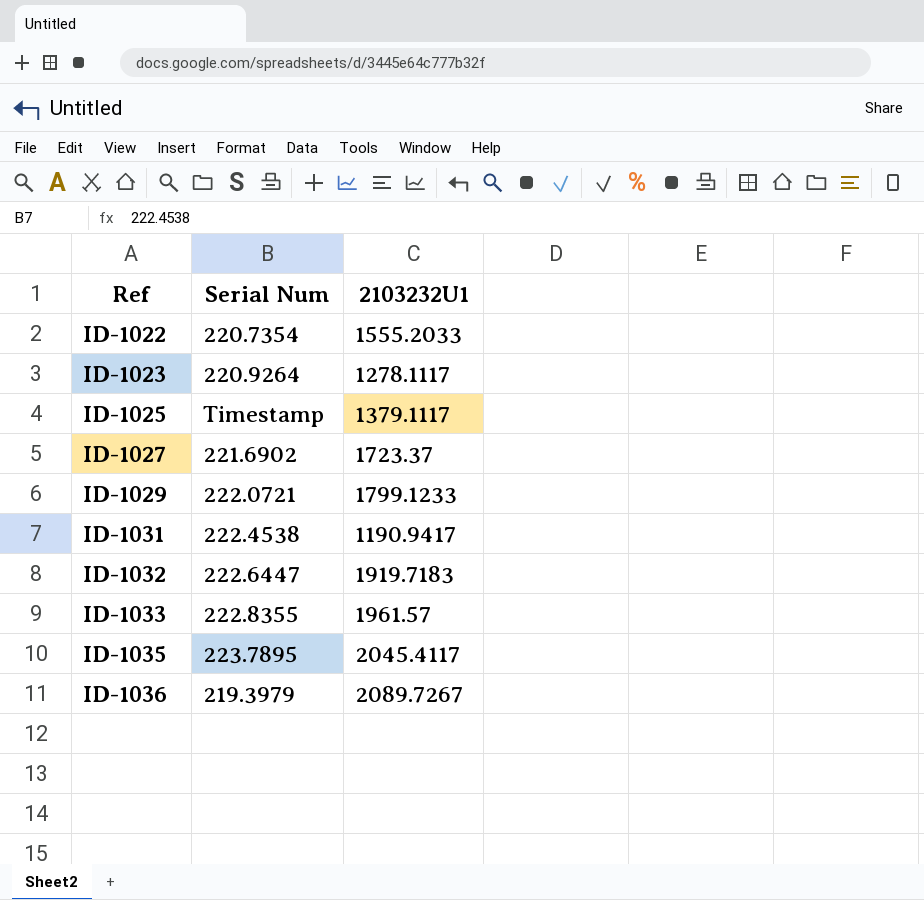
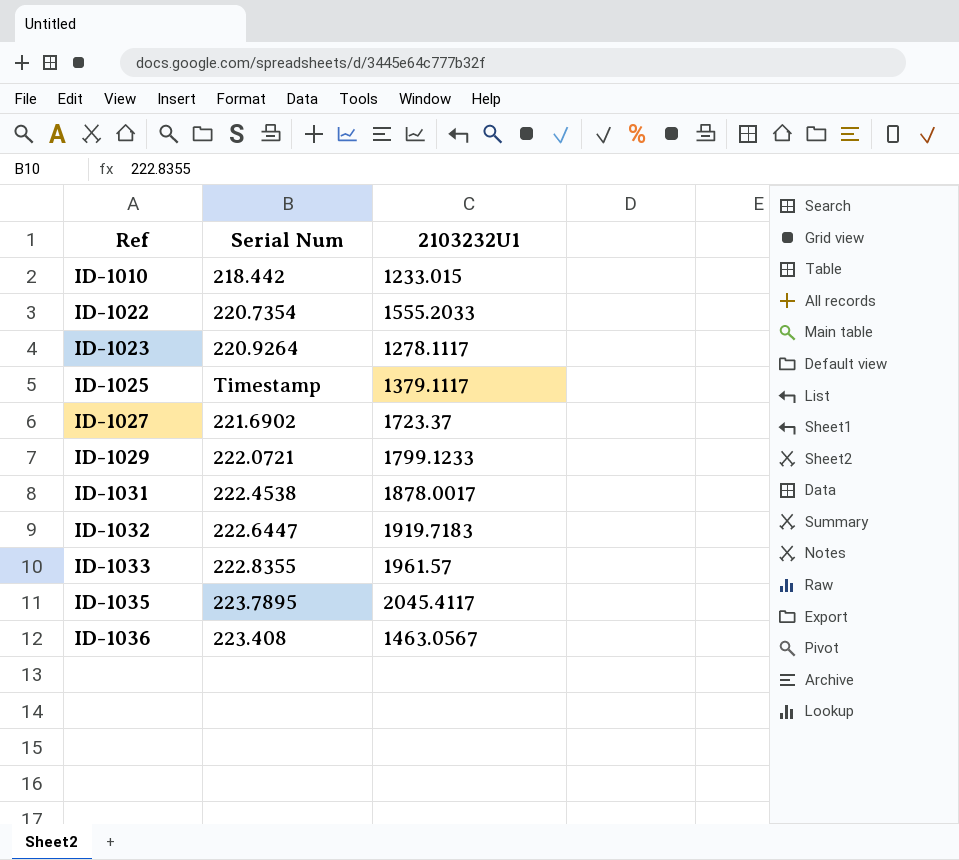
row ID-1010: none -> 218.442 | 1233.015
ID-1031 | 2103232U1: 1190.9417 -> 1878.0017
ID-1036 | Serial Num: 219.3979 -> 223.408
ID-1036 | 2103232U1: 2089.7267 -> 1463.0567

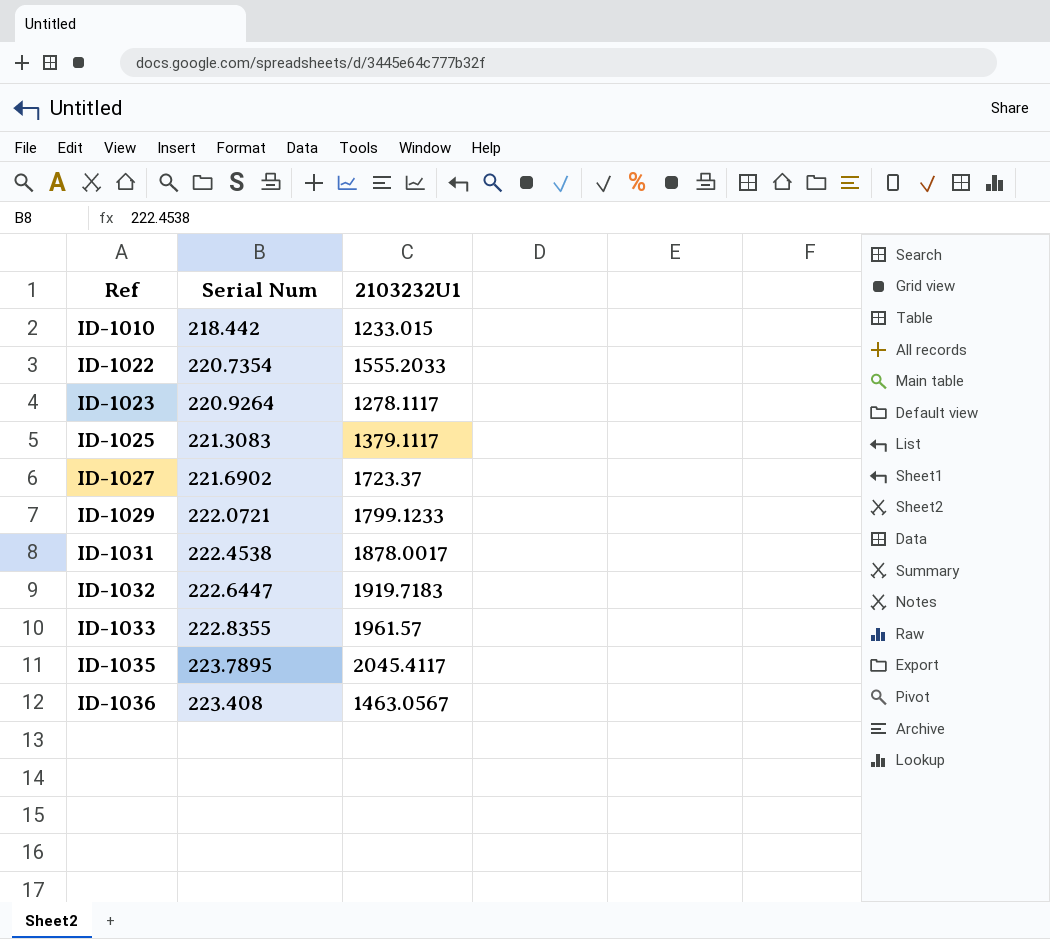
ID-1025 | Serial Num: Timestamp -> 221.3083

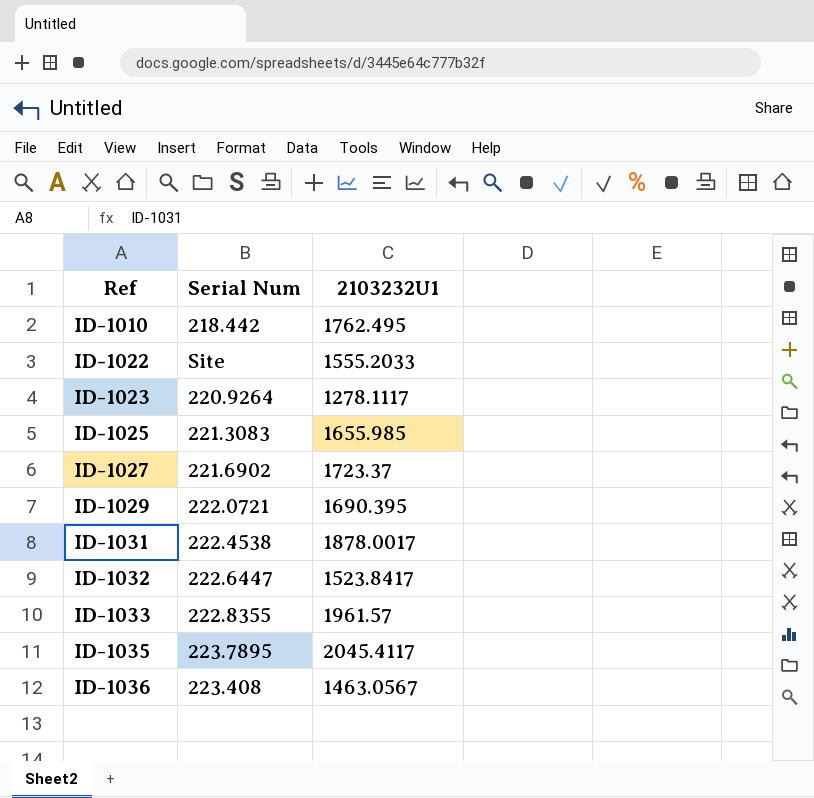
ID-1010 | 2103232U1: 1233.015 -> 1762.495
ID-1022 | Serial Num: 220.7354 -> Site
ID-1025 | 2103232U1: 1379.1117 -> 1655.985
ID-1029 | 2103232U1: 1799.1233 -> 1690.395
ID-1032 | 2103232U1: 1919.7183 -> 1523.8417

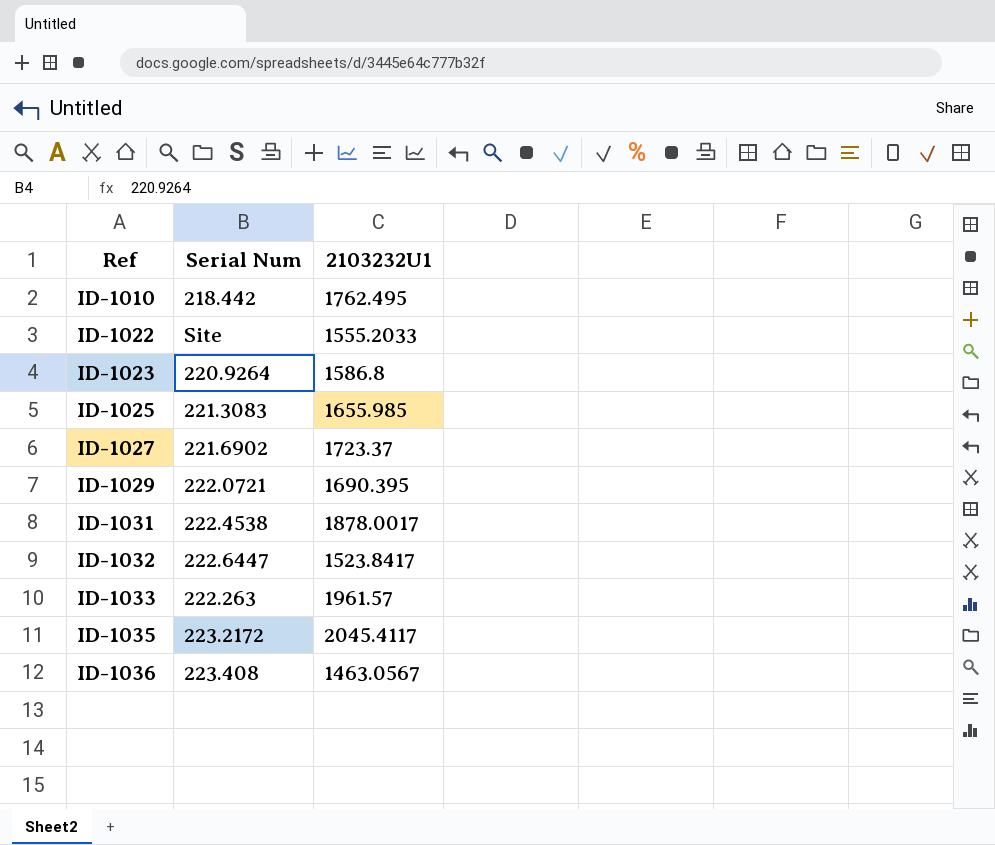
ID-1023 | 2103232U1: 1278.1117 -> 1586.8
ID-1033 | Serial Num: 222.8355 -> 222.263
ID-1035 | Serial Num: 223.7895 -> 223.2172

